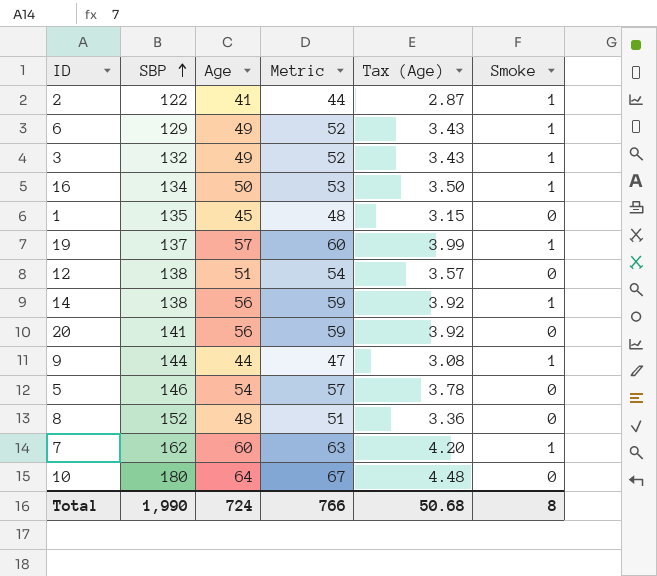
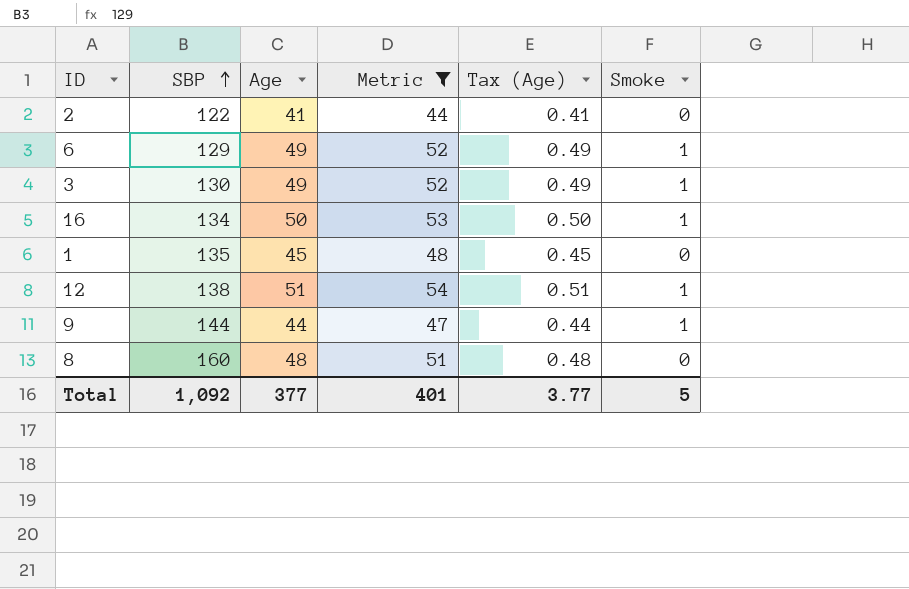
filter: none -> Metric <= 54
column Tax (Age) | formula: [Age] * 0.07 -> [Age] * 0.01
2 | Smoke: 1 -> 0
3 | SBP: 132 -> 130
12 | Smoke: 0 -> 1
8 | SBP: 152 -> 160
Total | SBP: 1,990 -> 1,092
Total | Age: 724 -> 377
Total | Metric: 766 -> 401
Total | Tax (Age): 50.68 -> 3.77
Total | Smoke: 8 -> 5

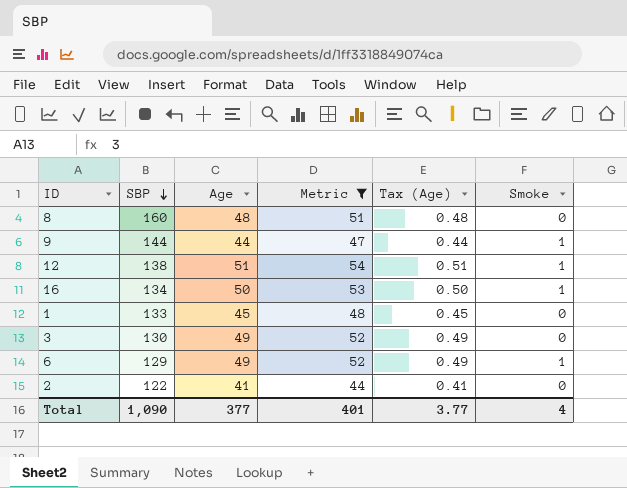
row order: SBP ascending -> SBP descending
1 | SBP: 135 -> 133
3 | Smoke: 1 -> 0
Total | SBP: 1,092 -> 1,090
Total | Smoke: 5 -> 4

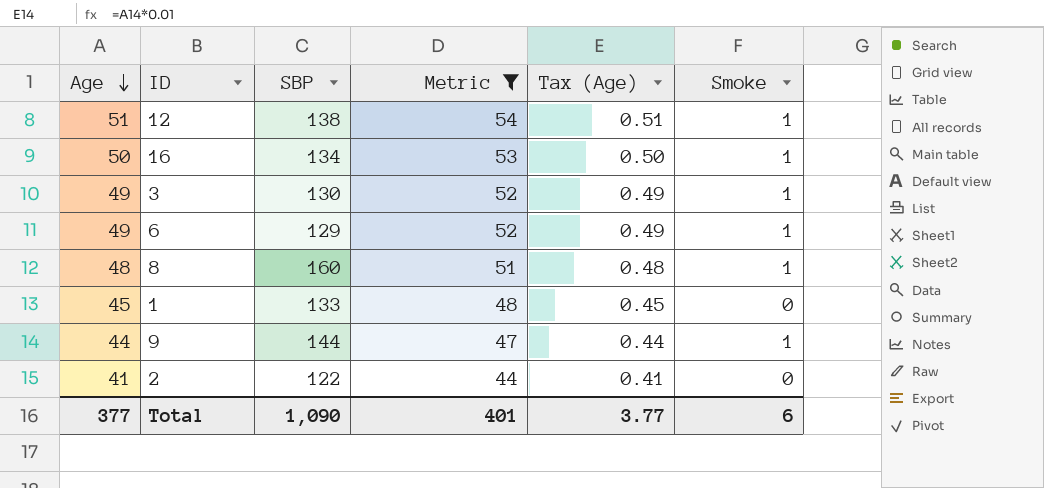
row order: SBP descending -> Age descending
column Age | position: 3 -> 1
3 | Smoke: 0 -> 1
8 | Smoke: 0 -> 1
Total | Smoke: 4 -> 6

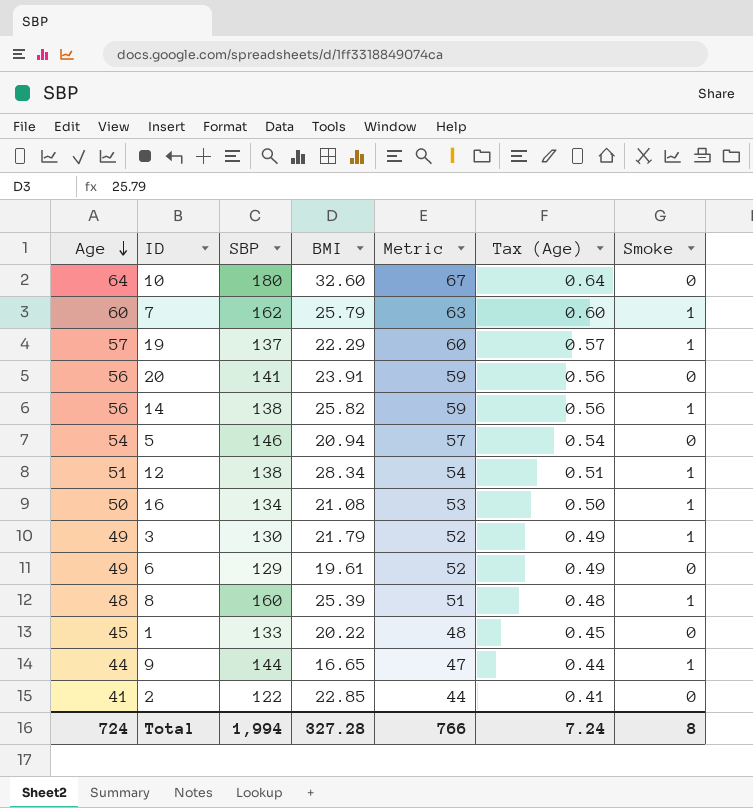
filter: Metric <= 54 -> none
column BMI | position: none -> 4
6 | Smoke: 1 -> 0
Total | Age: 377 -> 724
Total | SBP: 1,090 -> 1,994
Total | Metric: 401 -> 766
Total | Tax (Age): 3.77 -> 7.24
Total | Smoke: 6 -> 8

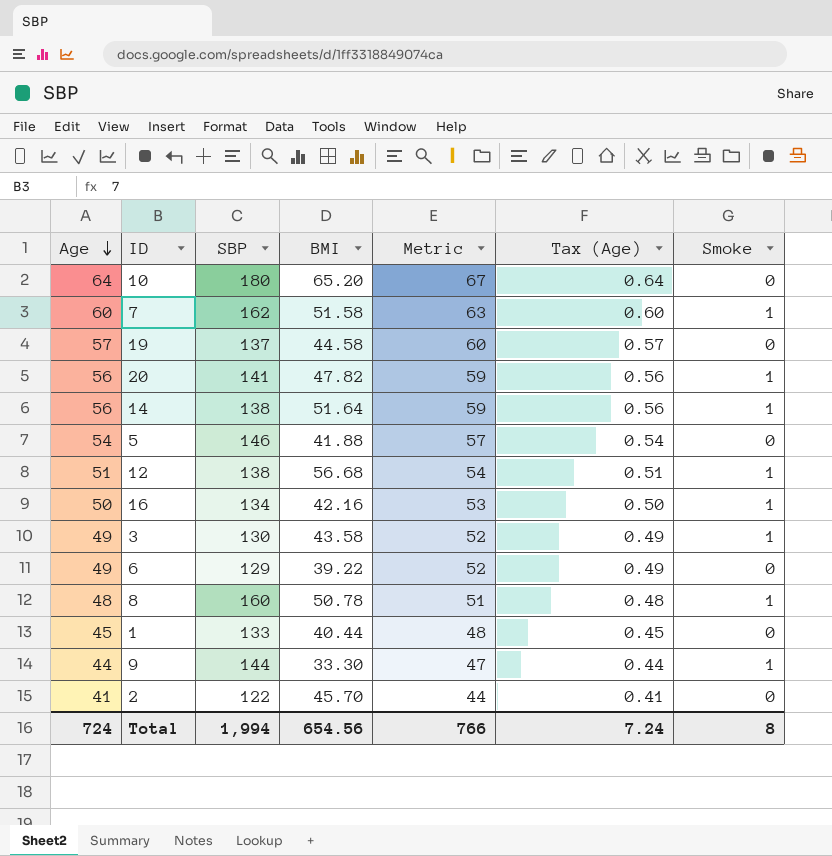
10 | BMI: 32.60 -> 65.20
7 | BMI: 25.79 -> 51.58
19 | BMI: 22.29 -> 44.58
19 | Smoke: 1 -> 0
20 | BMI: 23.91 -> 47.82
20 | Smoke: 0 -> 1
14 | BMI: 25.82 -> 51.64
5 | BMI: 20.94 -> 41.88
12 | BMI: 28.34 -> 56.68
16 | BMI: 21.08 -> 42.16
3 | BMI: 21.79 -> 43.58
6 | BMI: 19.61 -> 39.22
8 | BMI: 25.39 -> 50.78
1 | BMI: 20.22 -> 40.44
9 | BMI: 16.65 -> 33.30
2 | BMI: 22.85 -> 45.70
Total | BMI: 327.28 -> 654.56

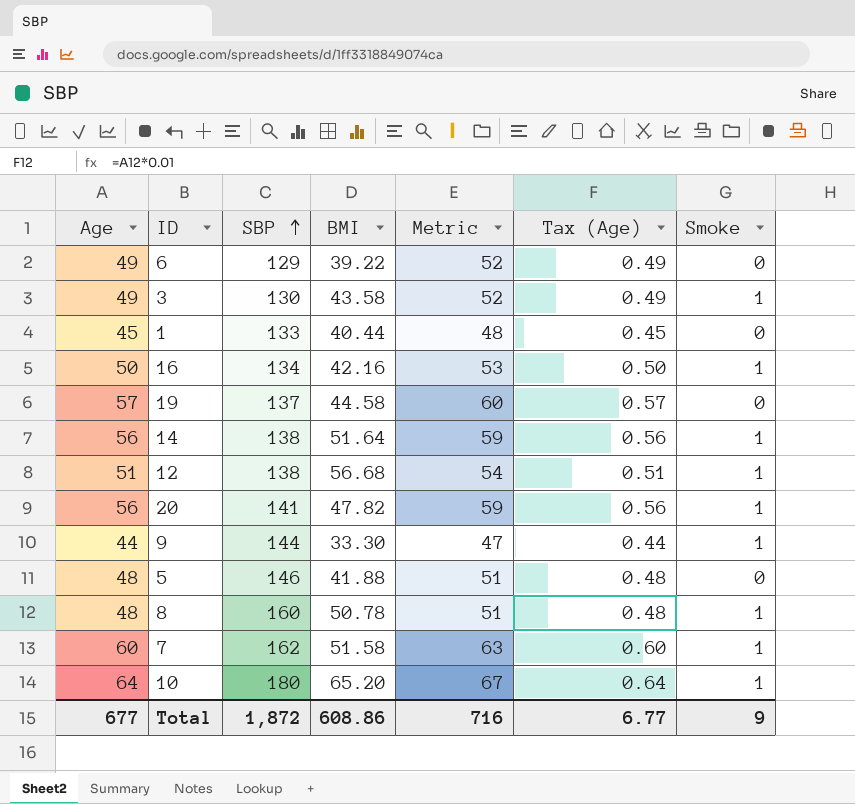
row order: Age descending -> SBP ascending
row 2: 41 | 122 | 45.70 | 44 | 0.41 | 0 -> none
5 | Age: 54 -> 48
5 | Metric: 57 -> 51
5 | Tax (Age): 0.54 -> 0.48
10 | Smoke: 0 -> 1
Total | Age: 724 -> 677
Total | SBP: 1,994 -> 1,872
Total | BMI: 654.56 -> 608.86
Total | Metric: 766 -> 716
Total | Tax (Age): 7.24 -> 6.77
Total | Smoke: 8 -> 9

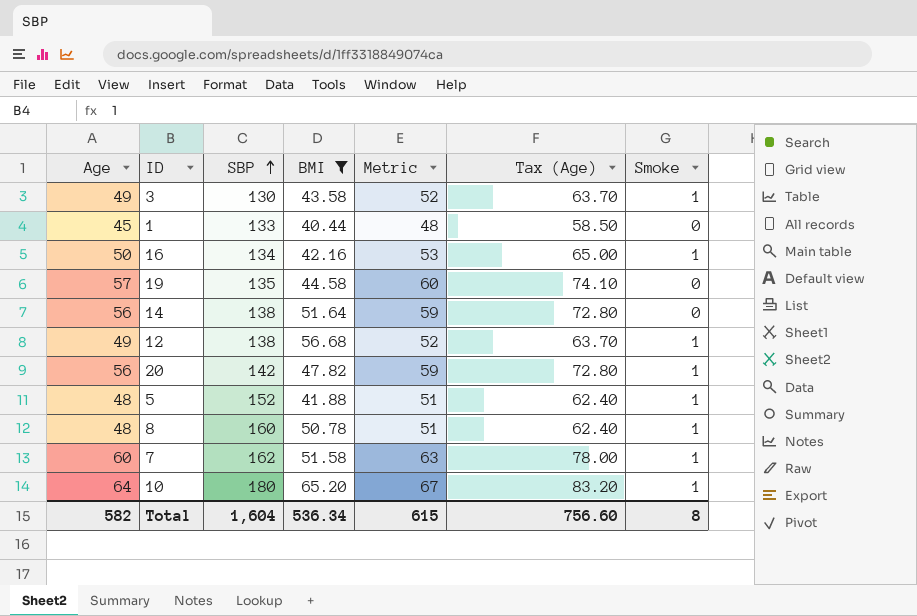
filter: none -> BMI >= 40.44
column Tax (Age) | formula: [Age] * 0.01 -> [Age] * 1.3
19 | SBP: 137 -> 135
14 | Smoke: 1 -> 0
12 | Age: 51 -> 49
12 | Metric: 54 -> 52
20 | SBP: 141 -> 142
5 | SBP: 146 -> 152
5 | Smoke: 0 -> 1
Total | Age: 677 -> 582
Total | SBP: 1,872 -> 1,604
Total | BMI: 608.86 -> 536.34
Total | Metric: 716 -> 615
Total | Tax (Age): 6.77 -> 756.60
Total | Smoke: 9 -> 8

